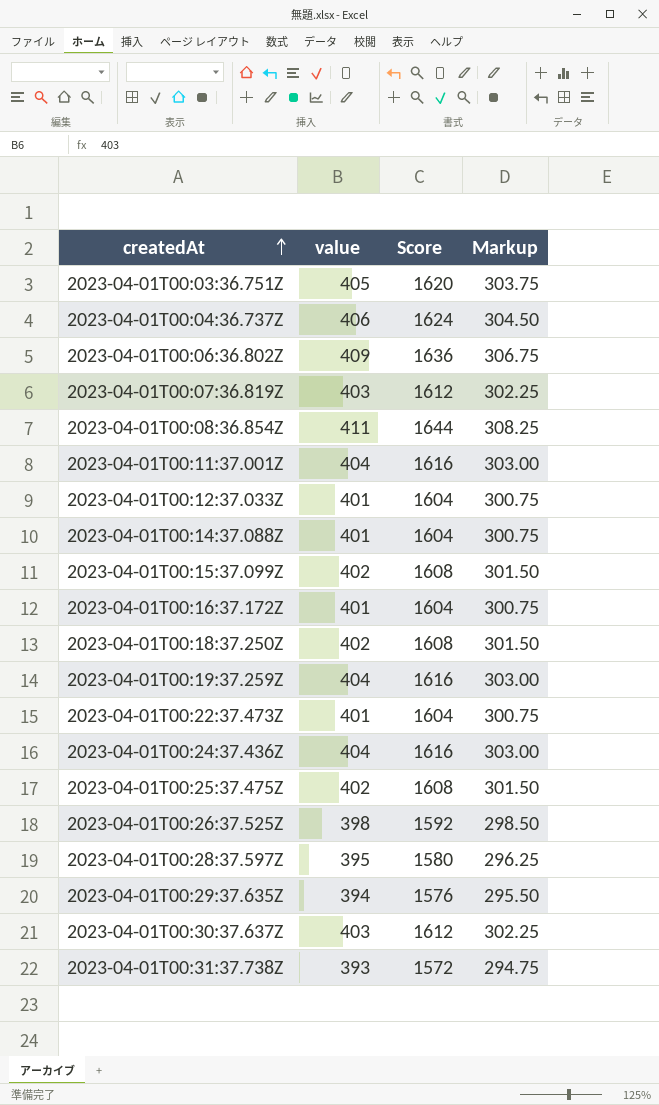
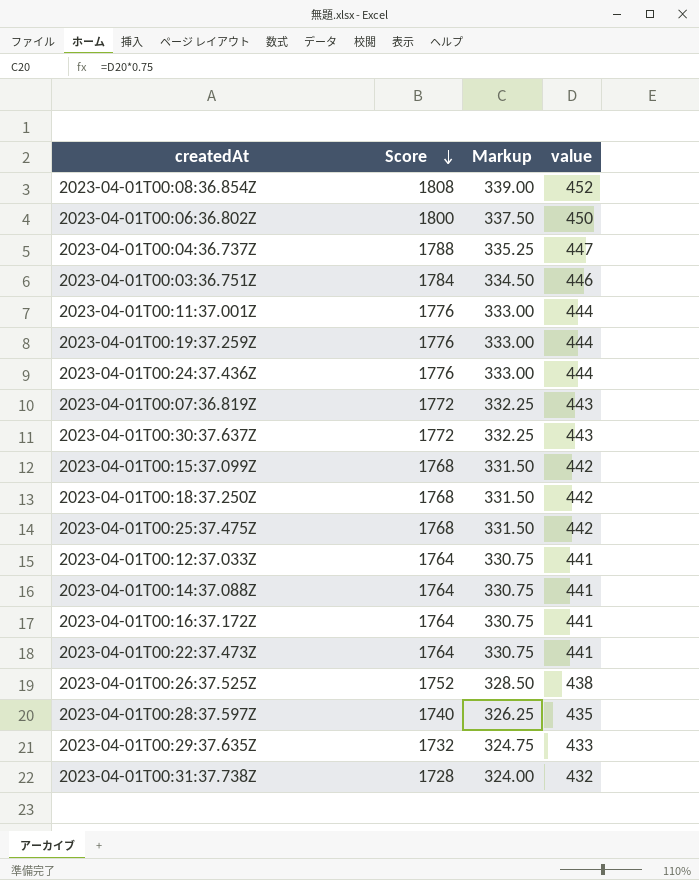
row order: createdAt ascending -> Score descending
column value | position: 2 -> 4
2023-04-01T00:08:36.854Z | Score: 1644 -> 1808
2023-04-01T00:08:36.854Z | Markup: 308.25 -> 339.00
2023-04-01T00:08:36.854Z | value: 411 -> 452
2023-04-01T00:06:36.802Z | Score: 1636 -> 1800
2023-04-01T00:06:36.802Z | Markup: 306.75 -> 337.50
2023-04-01T00:06:36.802Z | value: 409 -> 450
2023-04-01T00:04:36.737Z | Score: 1624 -> 1788
2023-04-01T00:04:36.737Z | Markup: 304.50 -> 335.25
2023-04-01T00:04:36.737Z | value: 406 -> 447
2023-04-01T00:03:36.751Z | Score: 1620 -> 1784
2023-04-01T00:03:36.751Z | Markup: 303.75 -> 334.50
2023-04-01T00:03:36.751Z | value: 405 -> 446
2023-04-01T00:11:37.001Z | Score: 1616 -> 1776
2023-04-01T00:11:37.001Z | Markup: 303.00 -> 333.00
2023-04-01T00:11:37.001Z | value: 404 -> 444
2023-04-01T00:19:37.259Z | Score: 1616 -> 1776
2023-04-01T00:19:37.259Z | Markup: 303.00 -> 333.00
2023-04-01T00:19:37.259Z | value: 404 -> 444
2023-04-01T00:24:37.436Z | Score: 1616 -> 1776
2023-04-01T00:24:37.436Z | Markup: 303.00 -> 333.00
2023-04-01T00:24:37.436Z | value: 404 -> 444
2023-04-01T00:07:36.819Z | Score: 1612 -> 1772
2023-04-01T00:07:36.819Z | Markup: 302.25 -> 332.25
2023-04-01T00:07:36.819Z | value: 403 -> 443
2023-04-01T00:30:37.637Z | Score: 1612 -> 1772
2023-04-01T00:30:37.637Z | Markup: 302.25 -> 332.25
2023-04-01T00:30:37.637Z | value: 403 -> 443
2023-04-01T00:15:37.099Z | Score: 1608 -> 1768
2023-04-01T00:15:37.099Z | Markup: 301.50 -> 331.50
2023-04-01T00:15:37.099Z | value: 402 -> 442
2023-04-01T00:18:37.250Z | Score: 1608 -> 1768
2023-04-01T00:18:37.250Z | Markup: 301.50 -> 331.50
2023-04-01T00:18:37.250Z | value: 402 -> 442
2023-04-01T00:25:37.475Z | Score: 1608 -> 1768
2023-04-01T00:25:37.475Z | Markup: 301.50 -> 331.50
2023-04-01T00:25:37.475Z | value: 402 -> 442
2023-04-01T00:12:37.033Z | Score: 1604 -> 1764
2023-04-01T00:12:37.033Z | Markup: 300.75 -> 330.75
2023-04-01T00:12:37.033Z | value: 401 -> 441
2023-04-01T00:14:37.088Z | Score: 1604 -> 1764
2023-04-01T00:14:37.088Z | Markup: 300.75 -> 330.75
2023-04-01T00:14:37.088Z | value: 401 -> 441
2023-04-01T00:16:37.172Z | Score: 1604 -> 1764
2023-04-01T00:16:37.172Z | Markup: 300.75 -> 330.75
2023-04-01T00:16:37.172Z | value: 401 -> 441
2023-04-01T00:22:37.473Z | Score: 1604 -> 1764
2023-04-01T00:22:37.473Z | Markup: 300.75 -> 330.75
2023-04-01T00:22:37.473Z | value: 401 -> 441
2023-04-01T00:26:37.525Z | Score: 1592 -> 1752
2023-04-01T00:26:37.525Z | Markup: 298.50 -> 328.50
2023-04-01T00:26:37.525Z | value: 398 -> 438
2023-04-01T00:28:37.597Z | Score: 1580 -> 1740
2023-04-01T00:28:37.597Z | Markup: 296.25 -> 326.25
2023-04-01T00:28:37.597Z | value: 395 -> 435
2023-04-01T00:29:37.635Z | Score: 1576 -> 1732
2023-04-01T00:29:37.635Z | Markup: 295.50 -> 324.75
2023-04-01T00:29:37.635Z | value: 394 -> 433
2023-04-01T00:31:37.738Z | Score: 1572 -> 1728
2023-04-01T00:31:37.738Z | Markup: 294.75 -> 324.00
2023-04-01T00:31:37.738Z | value: 393 -> 432

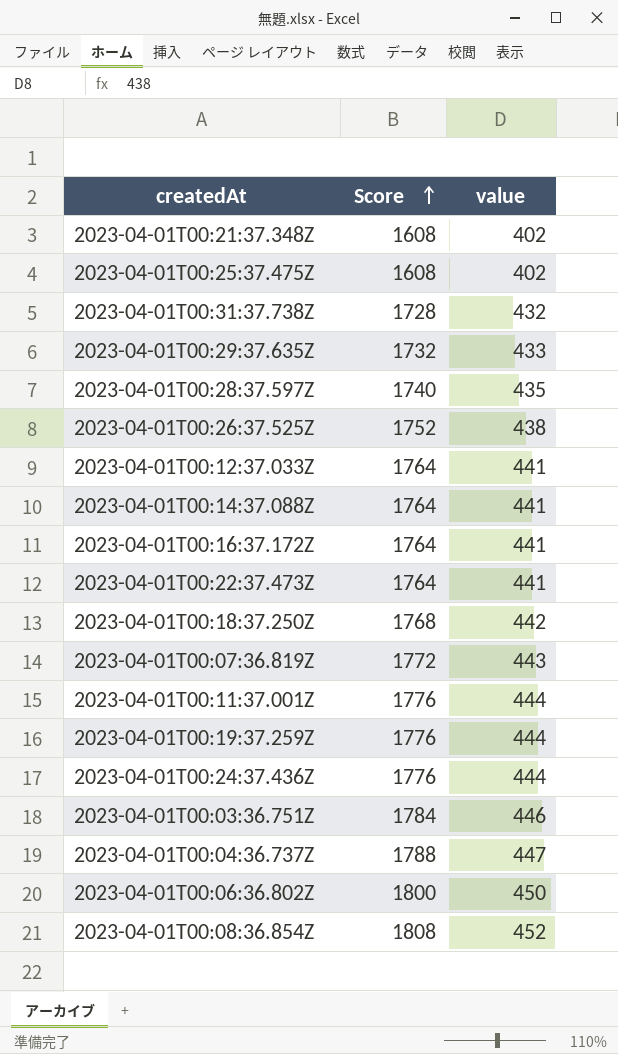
row order: Score descending -> Score ascending
column Markup | formula: [value] * 0.75 -> none
row 2023-04-01T00:30:37.637Z: 1772 | 332.25 | 443 -> none
row 2023-04-01T00:15:37.099Z: 1768 | 331.50 | 442 -> none
row 2023-04-01T00:21:37.348Z: none -> 1608 | 402
2023-04-01T00:25:37.475Z | Score: 1768 -> 1608
2023-04-01T00:25:37.475Z | value: 442 -> 402

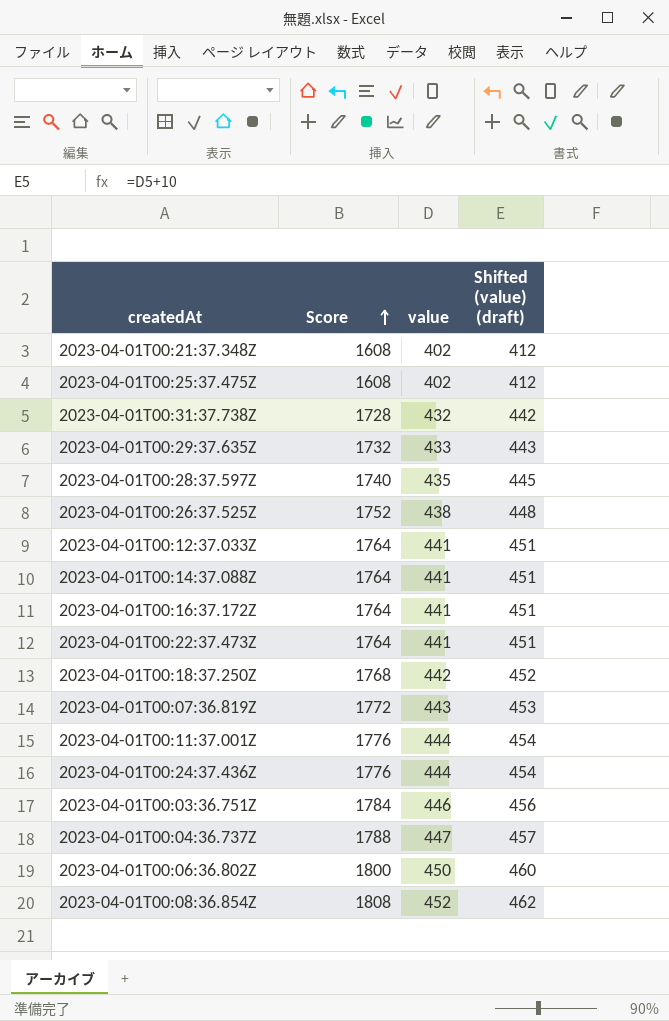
column Shifted (value) (draft) | formula: none -> [value] + 10
row 2023-04-01T00:19:37.259Z: 1776 | 444 -> none

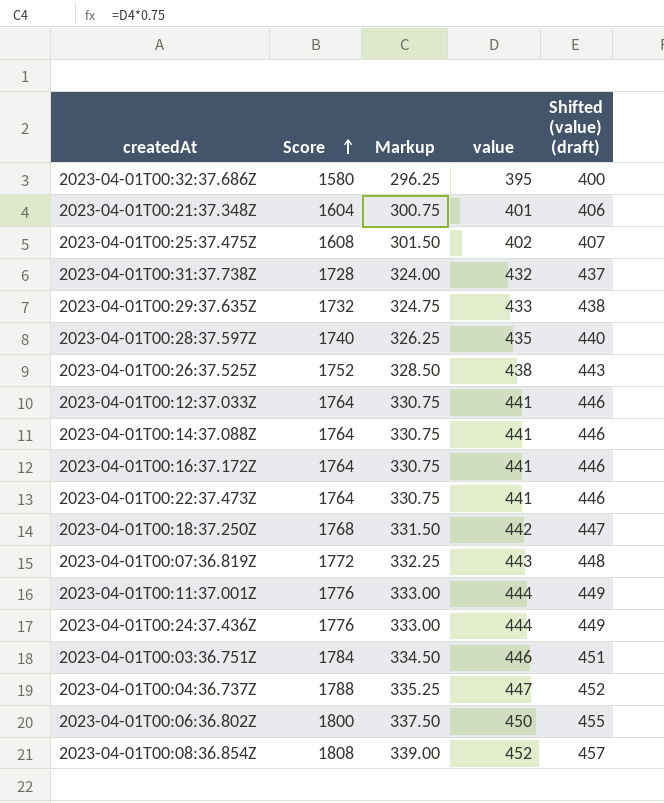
column Markup | formula: none -> [value] * 0.75
column Shifted (value) (draft) | formula: [value] + 10 -> [value] + 5
row 2023-04-01T00:32:37.686Z: none -> 1580 | 296.25 | 395 | 400
2023-04-01T00:21:37.348Z | Score: 1608 -> 1604
2023-04-01T00:21:37.348Z | value: 402 -> 401

